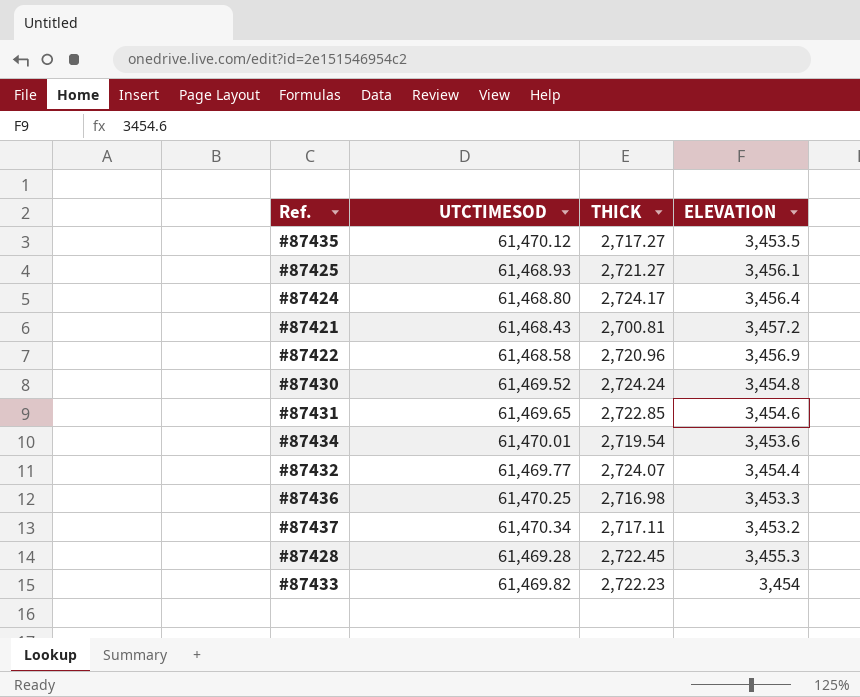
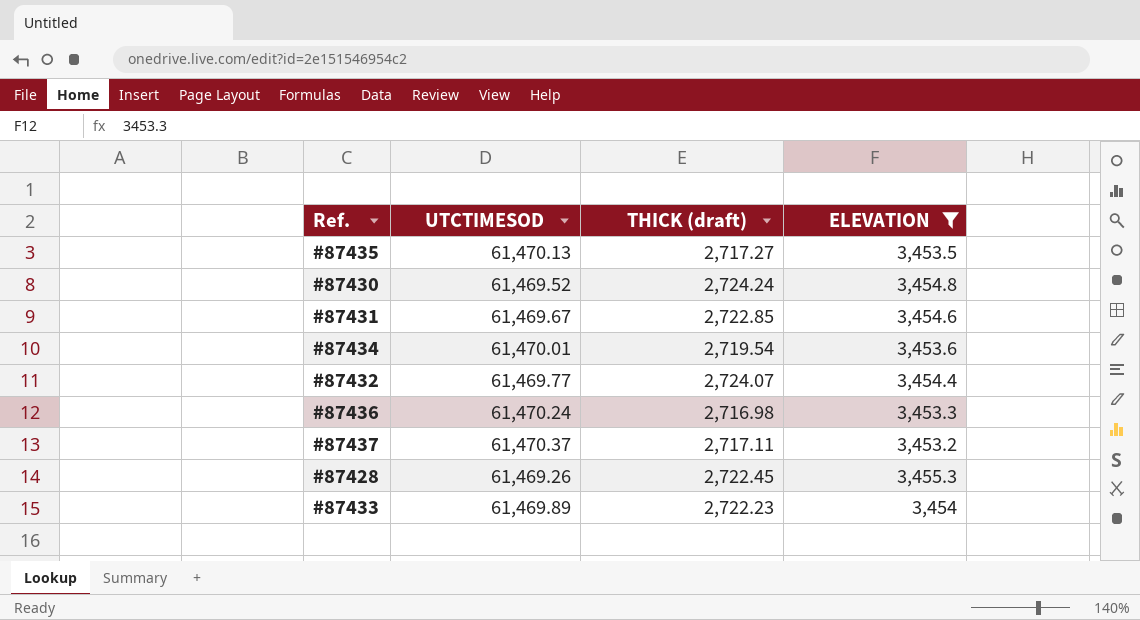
filter: none -> ELEVATION <= 3,455.3
column name: THICK -> THICK (draft)
#87435 | UTCTIMESOD: 61,470.12 -> 61,470.13
#87431 | UTCTIMESOD: 61,469.65 -> 61,469.67
#87436 | UTCTIMESOD: 61,470.25 -> 61,470.24
#87437 | UTCTIMESOD: 61,470.34 -> 61,470.37
#87428 | UTCTIMESOD: 61,469.28 -> 61,469.26
#87433 | UTCTIMESOD: 61,469.82 -> 61,469.89

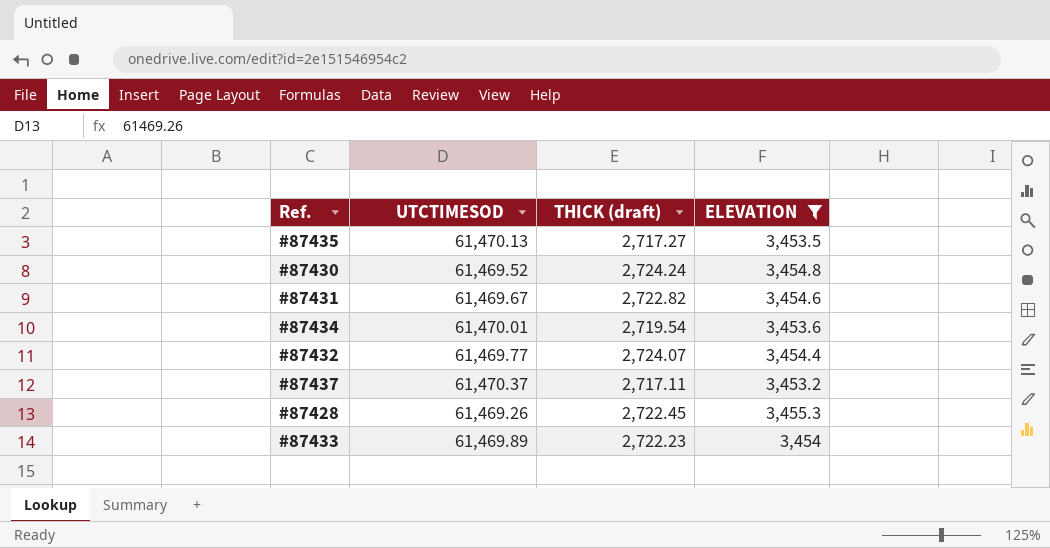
row #87436: 61,470.24 | 2,716.98 | 3,453.3 -> none
#87431 | THICK (draft): 2,722.85 -> 2,722.82

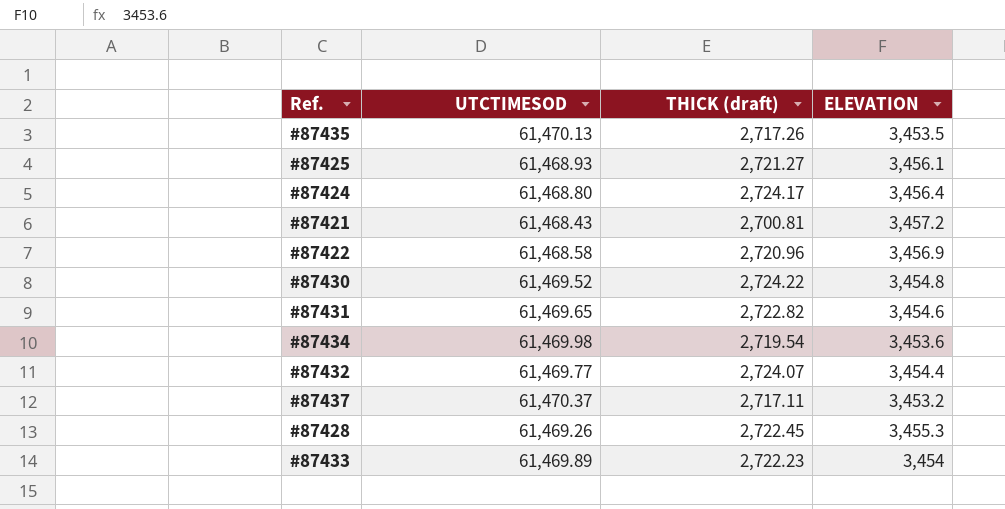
filter: ELEVATION <= 3,455.3 -> none
#87435 | THICK (draft): 2,717.27 -> 2,717.26
#87430 | THICK (draft): 2,724.24 -> 2,724.22
#87431 | UTCTIMESOD: 61,469.67 -> 61,469.65
#87434 | UTCTIMESOD: 61,470.01 -> 61,469.98

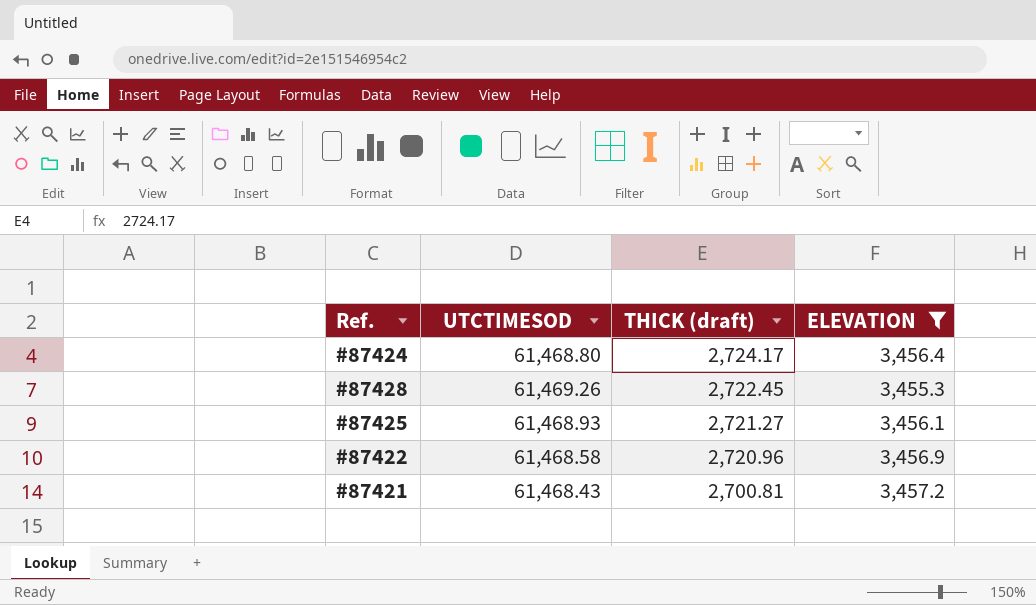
filter: none -> ELEVATION >= 3,455.3
row order: none -> THICK (draft) descending

